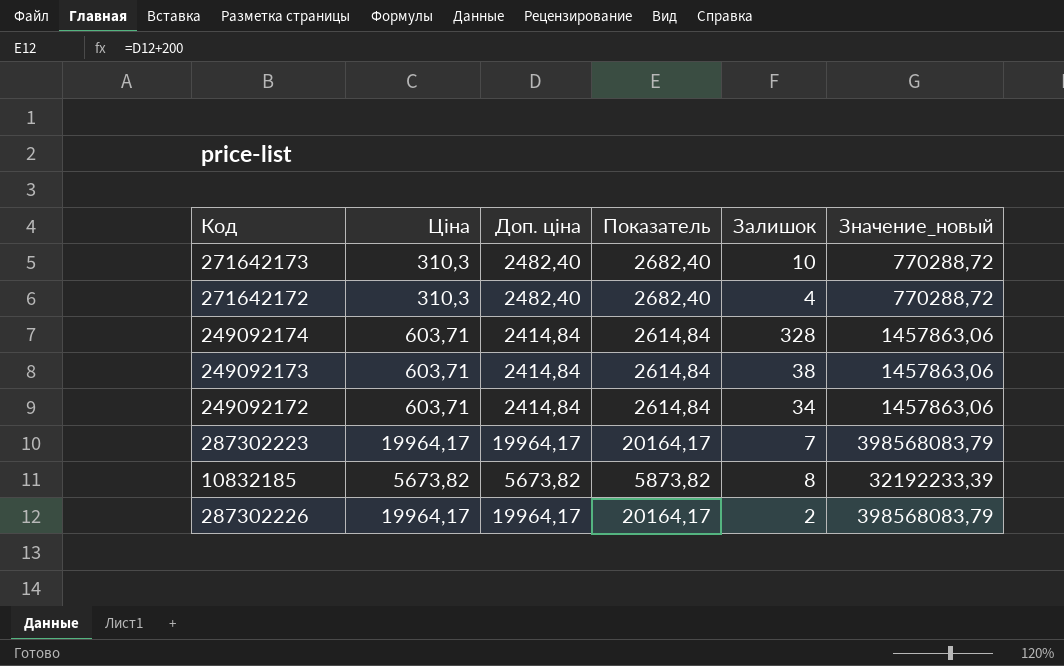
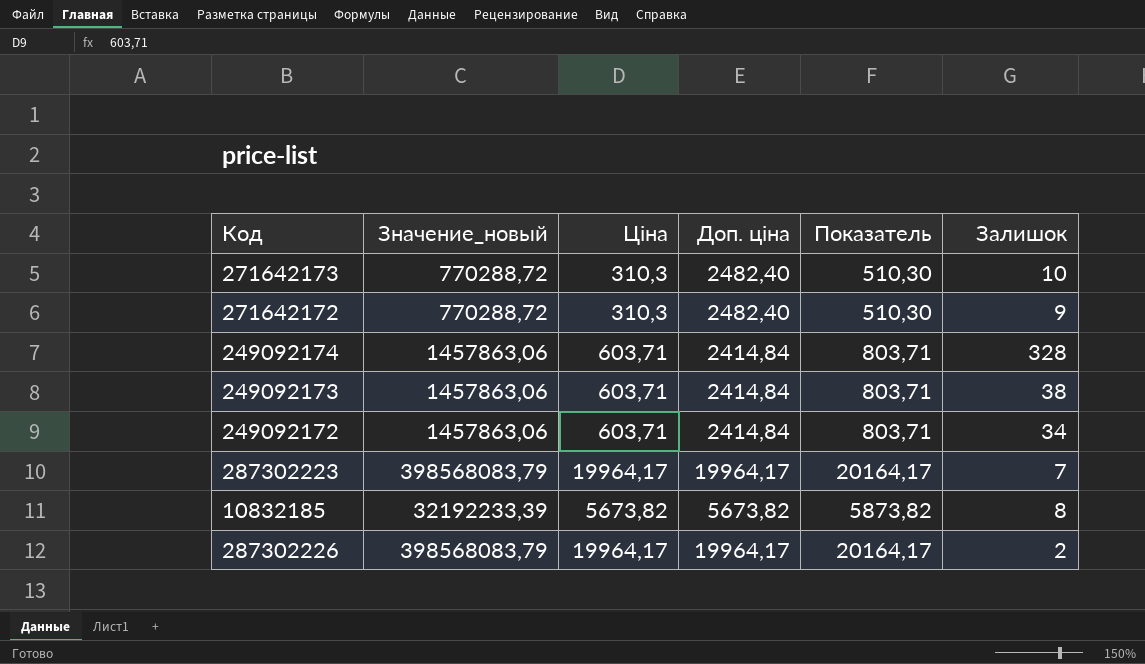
column Значение_новый | position: 6 -> 2
column Показатель | formula: [Доп. ціна] + 200 -> [Ціна] + 200
271642172 | Залишок: 4 -> 9

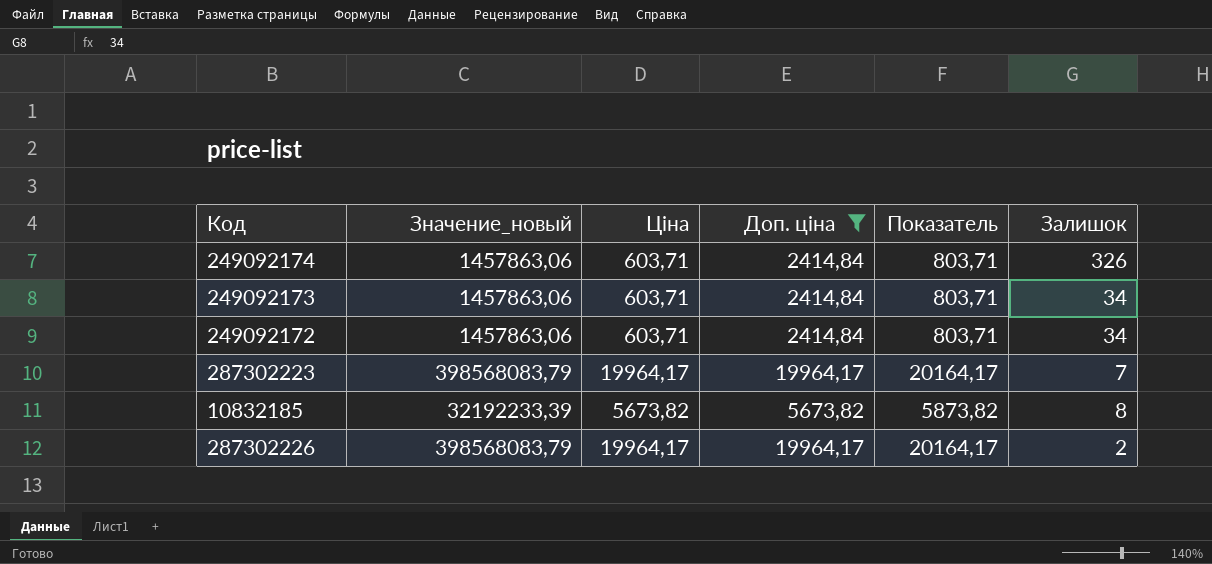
filter: none -> Доп. ціна != 2482,40
249092174 | Залишок: 328 -> 326
249092173 | Залишок: 38 -> 34

